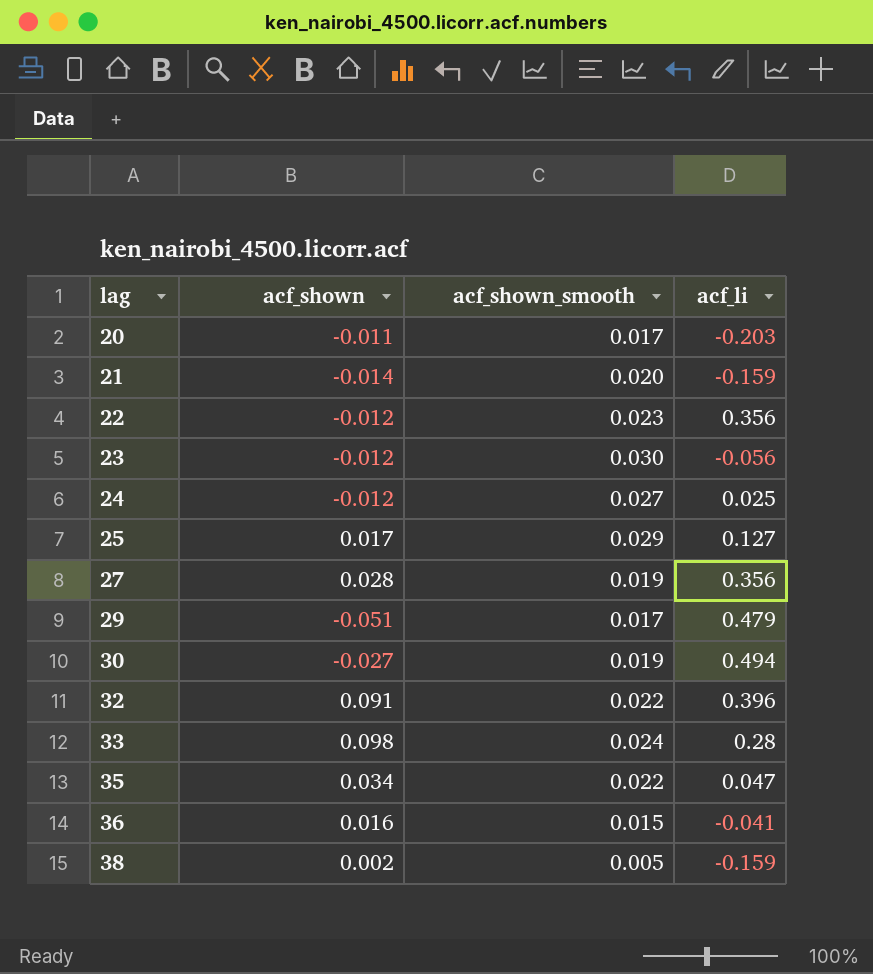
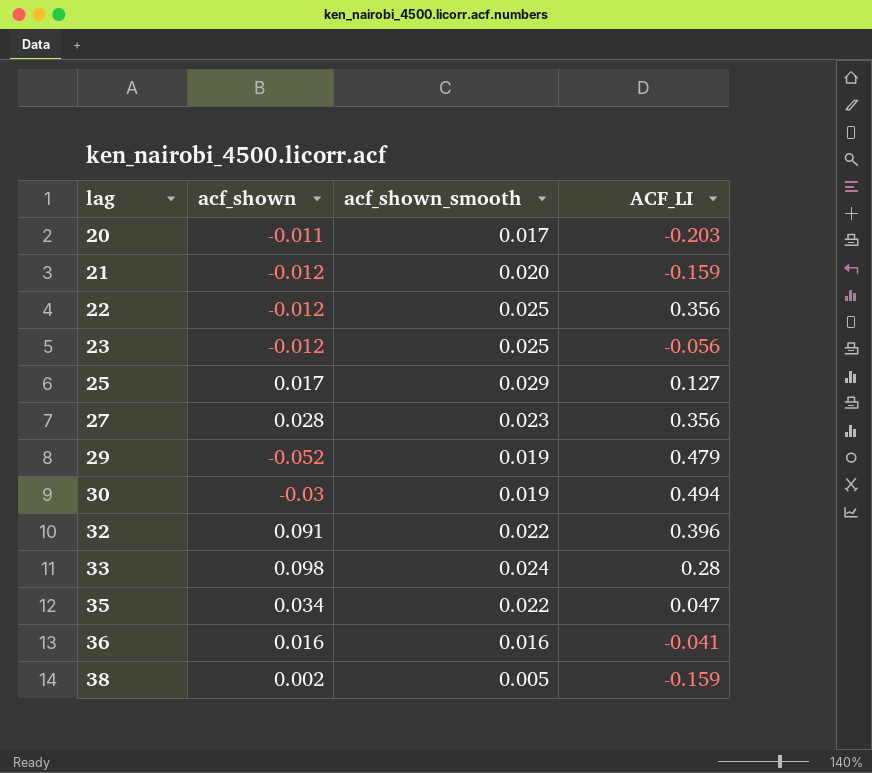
column name: acf_li -> ACF_LI
row 24: -0.012 | 0.027 | 0.025 -> none
21 | acf_shown: -0.014 -> -0.012
22 | acf_shown_smooth: 0.023 -> 0.025
23 | acf_shown_smooth: 0.030 -> 0.025
27 | acf_shown_smooth: 0.019 -> 0.023
29 | acf_shown: -0.051 -> -0.052
29 | acf_shown_smooth: 0.017 -> 0.019
30 | acf_shown: -0.027 -> -0.03
36 | acf_shown_smooth: 0.015 -> 0.016

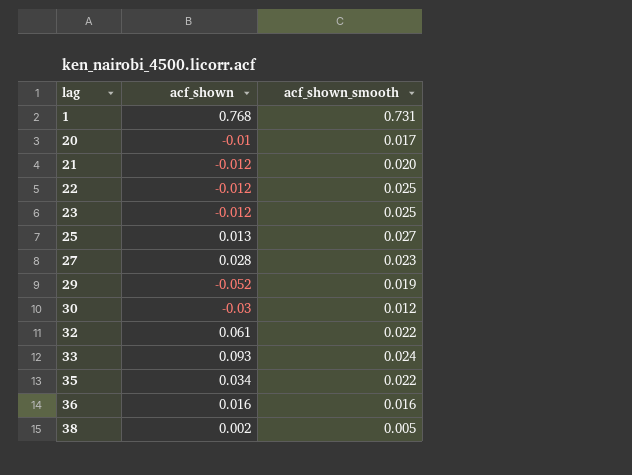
column ACF_LI | position: 4 -> none
row 1: none -> 0.768 | 0.731
20 | acf_shown: -0.011 -> -0.01
25 | acf_shown: 0.017 -> 0.013
25 | acf_shown_smooth: 0.029 -> 0.027
30 | acf_shown_smooth: 0.019 -> 0.012
32 | acf_shown: 0.091 -> 0.061
33 | acf_shown: 0.098 -> 0.093

